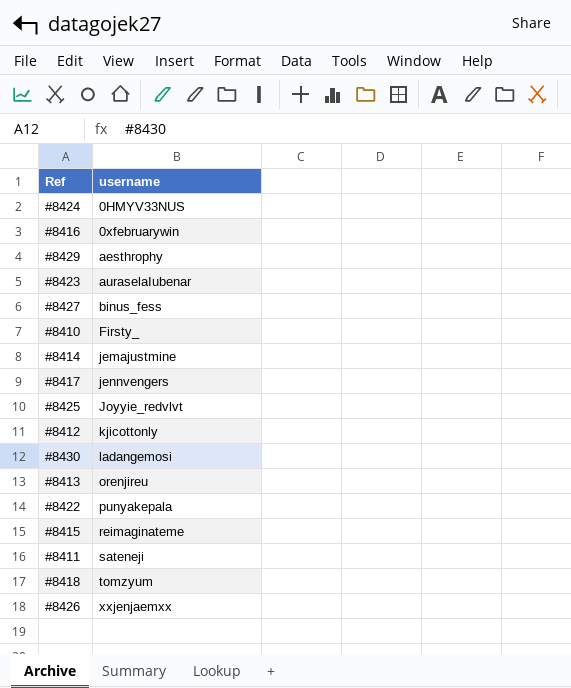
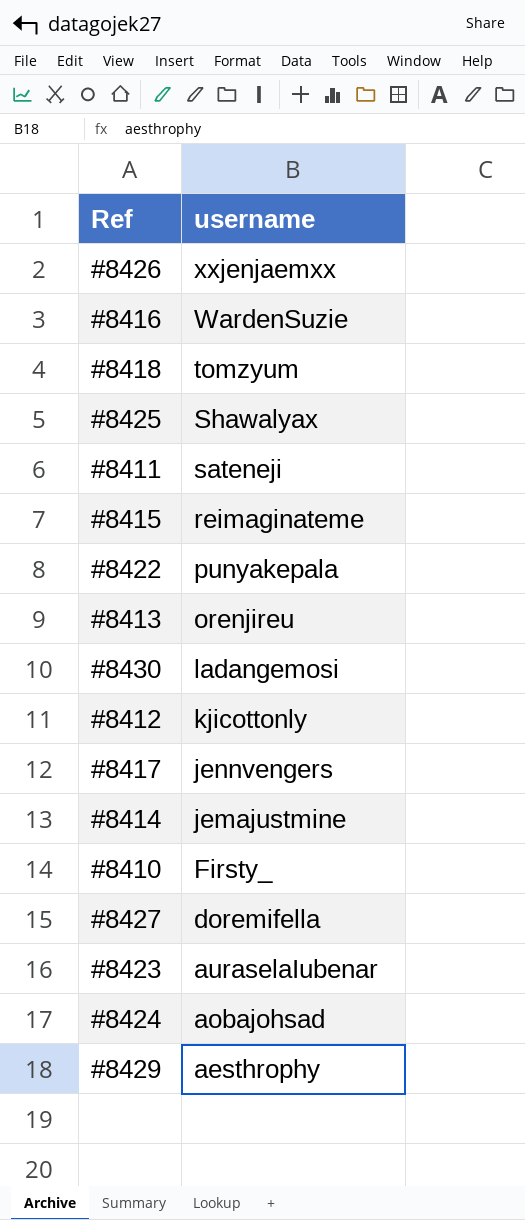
row order: username ascending -> username descending
#8416 | username: 0xfebruarywin -> WardenSuzie
#8425 | username: Joyyie_redvlvt -> Shawalyax
#8427 | username: binus_fess -> doremifella
#8424 | username: 0HMYV33NUS -> aobajohsad

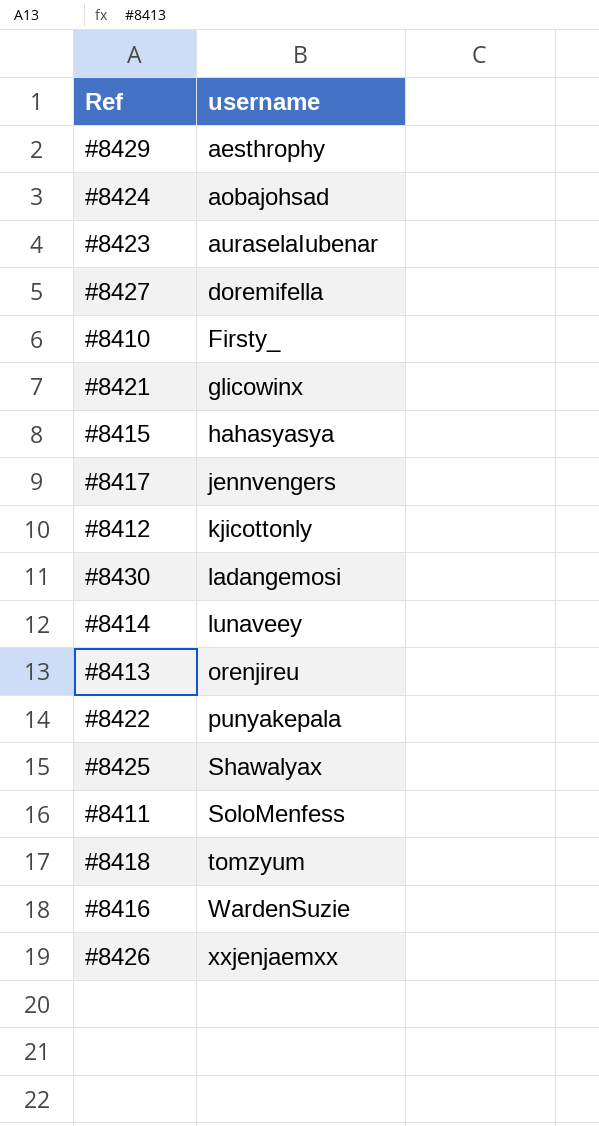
row order: username descending -> username ascending
row #8421: none -> glicowinx
#8415 | username: reimaginateme -> hahasyasya
#8414 | username: jemajustmine -> lunaveey
#8411 | username: sateneji -> SoloMenfess

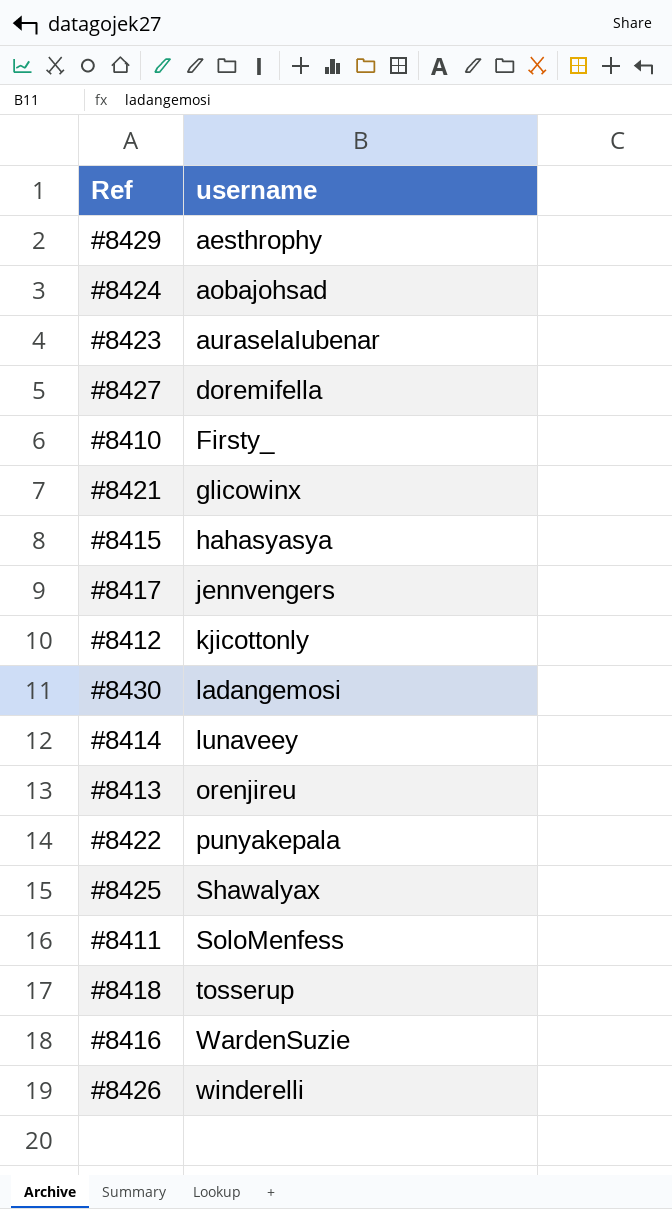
#8418 | username: tomzyum -> tosserup
#8426 | username: xxjenjaemxx -> winderelli

